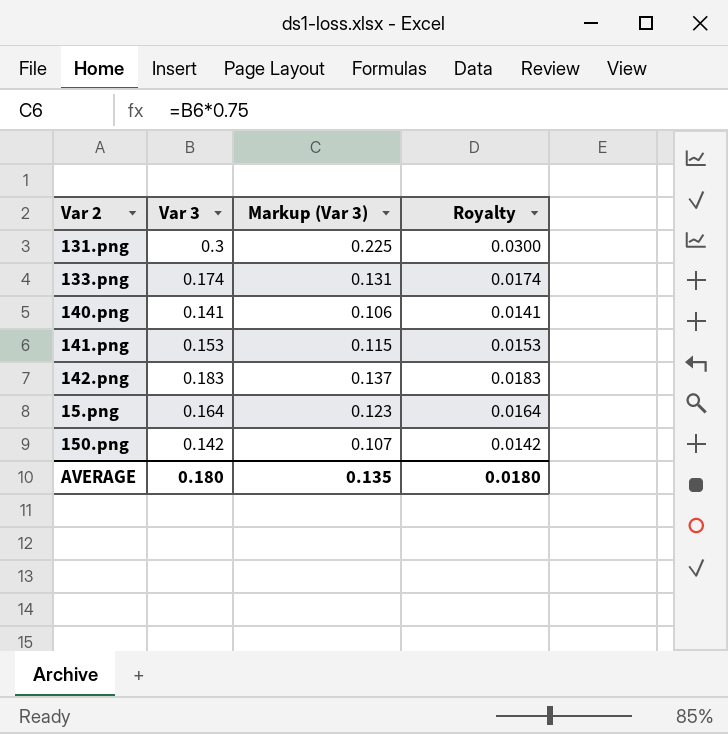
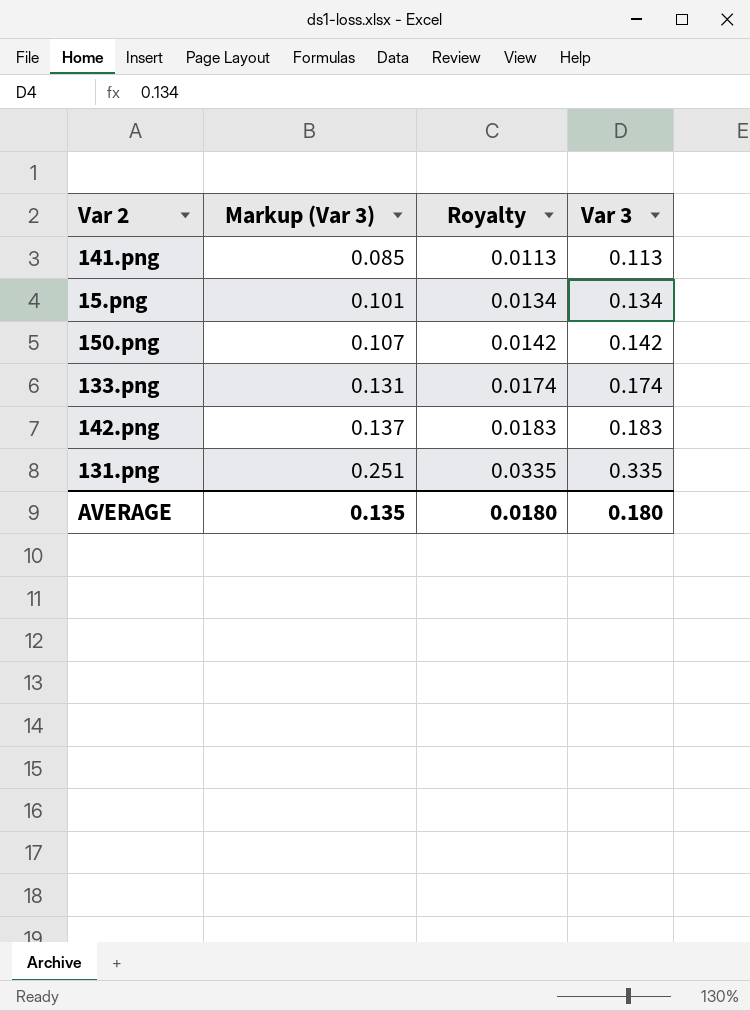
row order: none -> Markup (Var 3) ascending
column Var 3 | position: 2 -> 4
row 140.png: 0.141 | 0.106 | 0.0141 -> none
141.png | Markup (Var 3): 0.115 -> 0.085
141.png | Royalty: 0.0153 -> 0.0113
141.png | Var 3: 0.153 -> 0.113
15.png | Markup (Var 3): 0.123 -> 0.101
15.png | Royalty: 0.0164 -> 0.0134
15.png | Var 3: 0.164 -> 0.134
131.png | Markup (Var 3): 0.225 -> 0.251
131.png | Royalty: 0.0300 -> 0.0335
131.png | Var 3: 0.3 -> 0.335

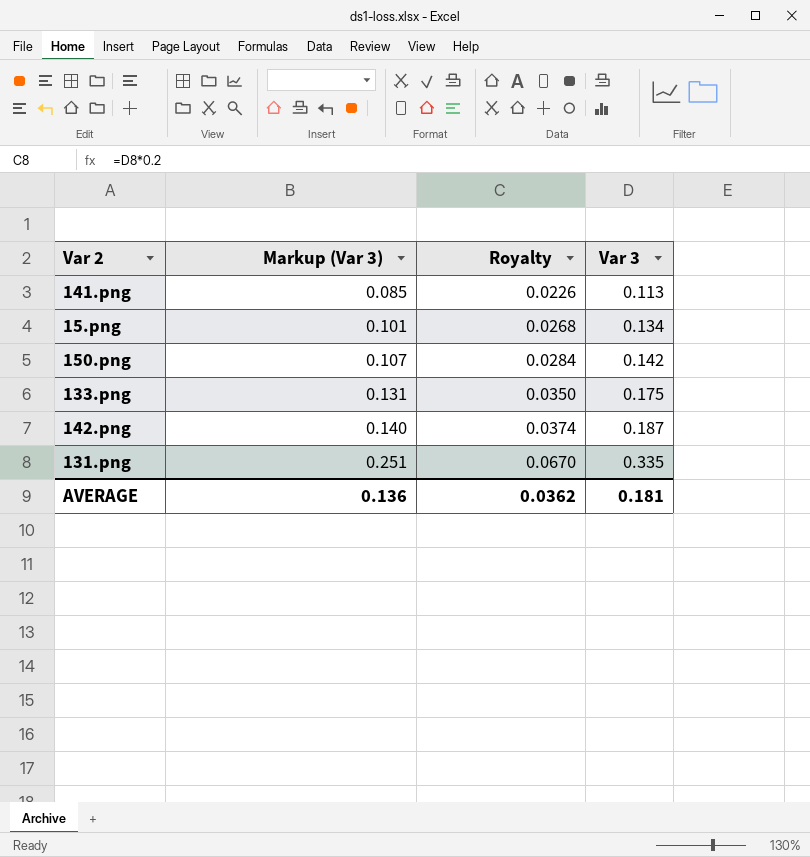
column Royalty | formula: [Var 3] * 0.1 -> [Var 3] * 0.2
133.png | Var 3: 0.174 -> 0.175
142.png | Markup (Var 3): 0.137 -> 0.140
142.png | Var 3: 0.183 -> 0.187
AVERAGE | Markup (Var 3): 0.135 -> 0.136
AVERAGE | Royalty: 0.0180 -> 0.0362
AVERAGE | Var 3: 0.180 -> 0.181

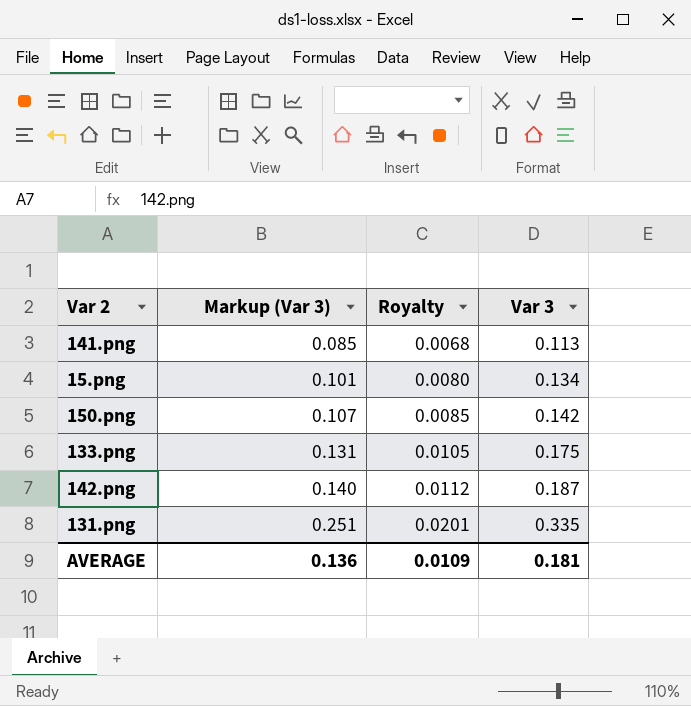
column Royalty | formula: [Var 3] * 0.2 -> [Var 3] * 0.06
AVERAGE | Royalty: 0.0362 -> 0.0109

